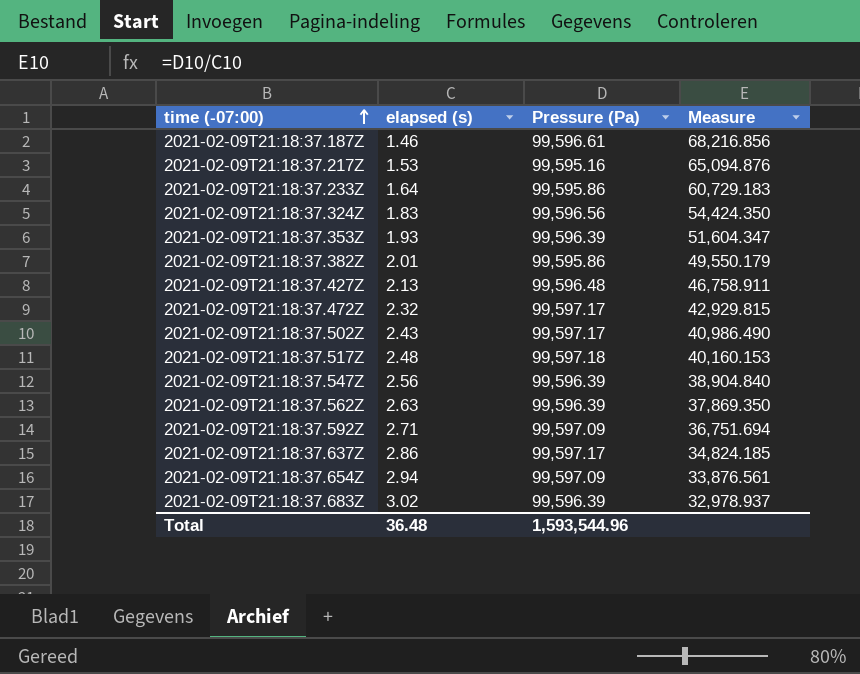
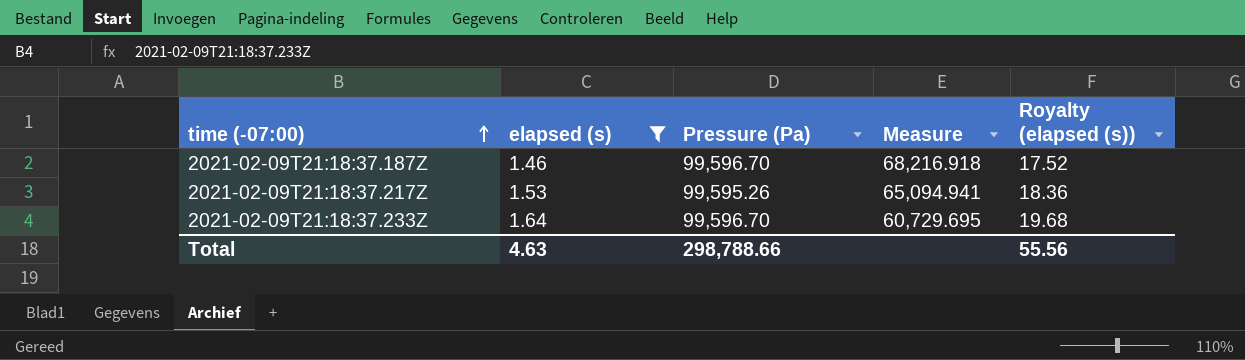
filter: none -> elapsed (s) <= 1.64
column Royalty (elapsed (s)) | formula: none -> [elapsed (s)] * 12
2021-02-09T21:18:37.187Z | Pressure (Pa): 99,596.61 -> 99,596.70
2021-02-09T21:18:37.187Z | Measure: 68,216.856 -> 68,216.918
2021-02-09T21:18:37.217Z | Pressure (Pa): 99,595.16 -> 99,595.26
2021-02-09T21:18:37.217Z | Measure: 65,094.876 -> 65,094.941
2021-02-09T21:18:37.233Z | Pressure (Pa): 99,595.86 -> 99,596.70
2021-02-09T21:18:37.233Z | Measure: 60,729.183 -> 60,729.695
Total | elapsed (s): 36.48 -> 4.63
Total | Pressure (Pa): 1,593,544.96 -> 298,788.66

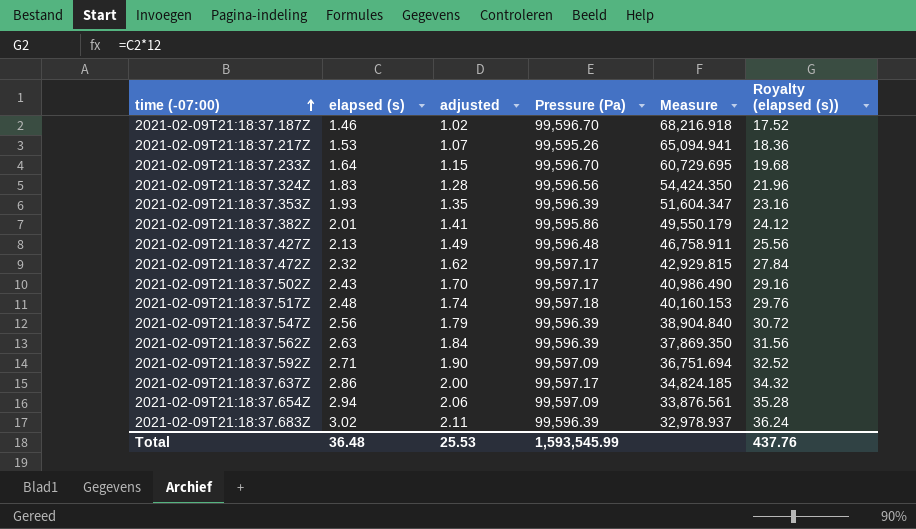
filter: elapsed (s) <= 1.64 -> none
column adjusted | formula: none -> [elapsed (s)] * 0.7
Total | elapsed (s): 4.63 -> 36.48
Total | Pressure (Pa): 298,788.66 -> 1,593,545.99
Total | Royalty (elapsed (s)): 55.56 -> 437.76

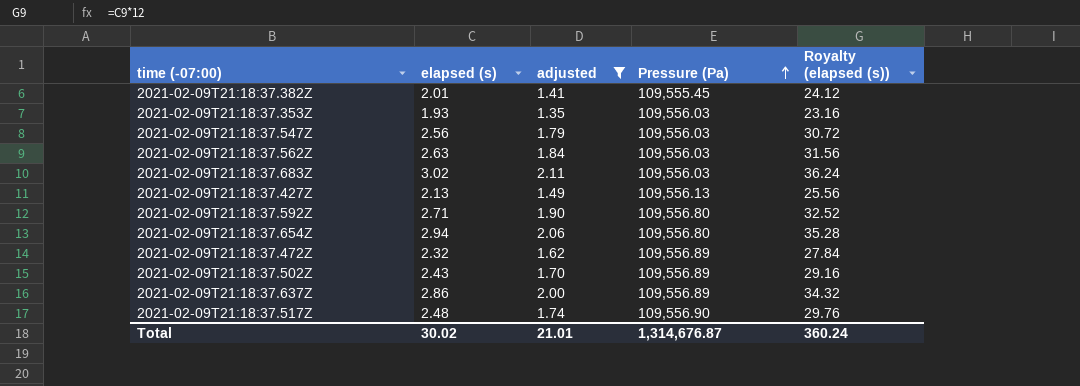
filter: none -> adjusted >= 1.35
row order: time (-07:00) ascending -> Pressure (Pa) ascending
column Measure | formula: [Pressure (Pa)] / [elapsed (s)] -> none
2021-02-09T21:18:37.382Z | Pressure (Pa): 99,595.86 -> 109,555.45
2021-02-09T21:18:37.353Z | Pressure (Pa): 99,596.39 -> 109,556.03
2021-02-09T21:18:37.547Z | Pressure (Pa): 99,596.39 -> 109,556.03
2021-02-09T21:18:37.562Z | Pressure (Pa): 99,596.39 -> 109,556.03
2021-02-09T21:18:37.683Z | Pressure (Pa): 99,596.39 -> 109,556.03
2021-02-09T21:18:37.427Z | Pressure (Pa): 99,596.48 -> 109,556.13
2021-02-09T21:18:37.592Z | Pressure (Pa): 99,597.09 -> 109,556.80
2021-02-09T21:18:37.654Z | Pressure (Pa): 99,597.09 -> 109,556.80
2021-02-09T21:18:37.472Z | Pressure (Pa): 99,597.17 -> 109,556.89
2021-02-09T21:18:37.502Z | Pressure (Pa): 99,597.17 -> 109,556.89
2021-02-09T21:18:37.637Z | Pressure (Pa): 99,597.17 -> 109,556.89
2021-02-09T21:18:37.517Z | Pressure (Pa): 99,597.18 -> 109,556.90
Total | elapsed (s): 36.48 -> 30.02
Total | adjusted: 25.53 -> 21.01
Total | Pressure (Pa): 1,593,545.99 -> 1,314,676.87
Total | Royalty (elapsed (s)): 437.76 -> 360.24

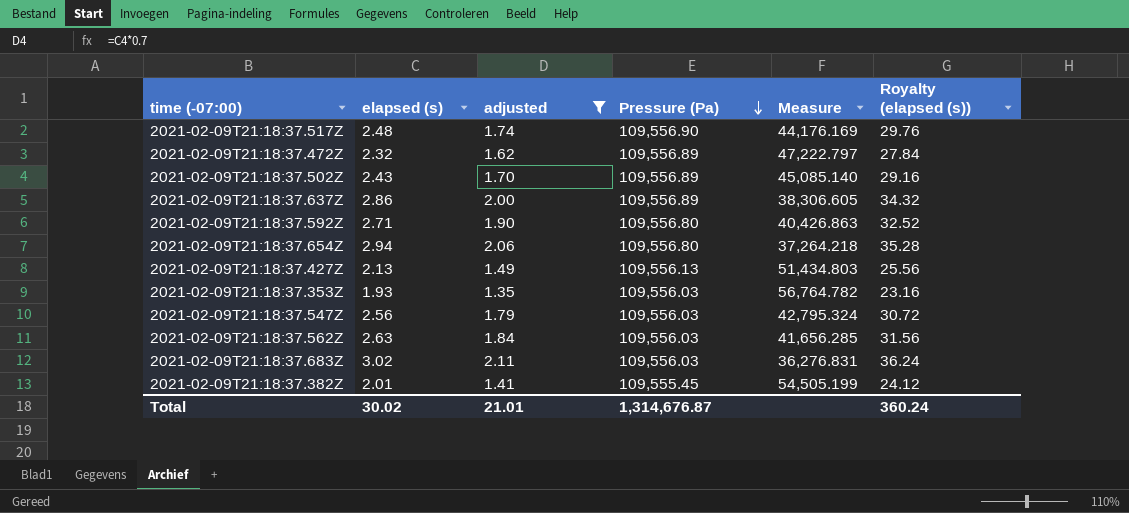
row order: Pressure (Pa) ascending -> Pressure (Pa) descending
column Measure | formula: none -> [Pressure (Pa)] / [elapsed (s)]

